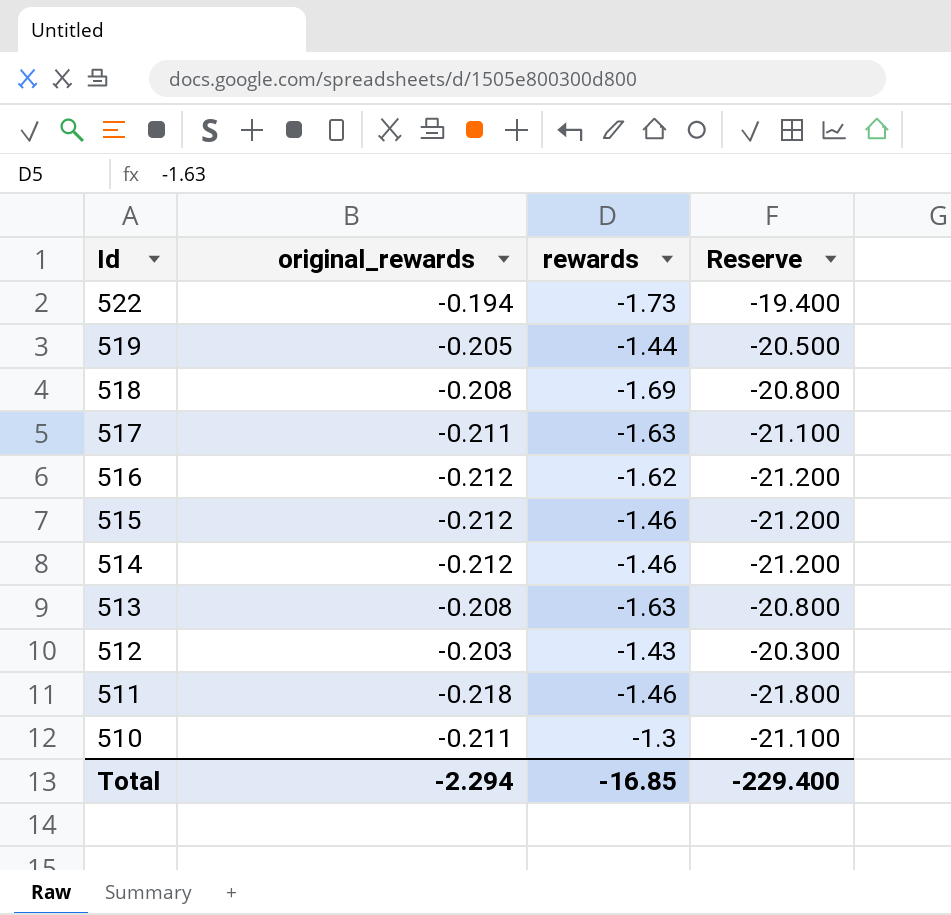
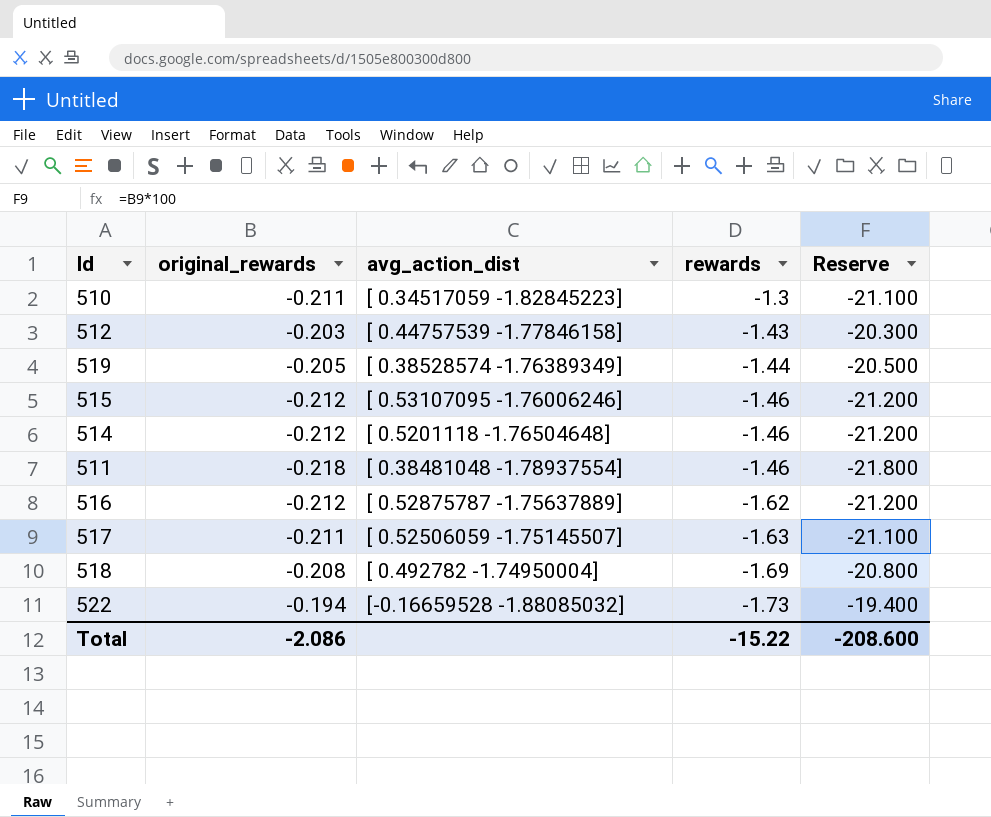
row order: Id descending -> rewards descending
column avg_action_dist | position: none -> 3
row 513: -0.208 | -1.63 | -20.800 -> none
Total | original_rewards: -2.294 -> -2.086
Total | rewards: -16.85 -> -15.22
Total | Reserve: -229.400 -> -208.600

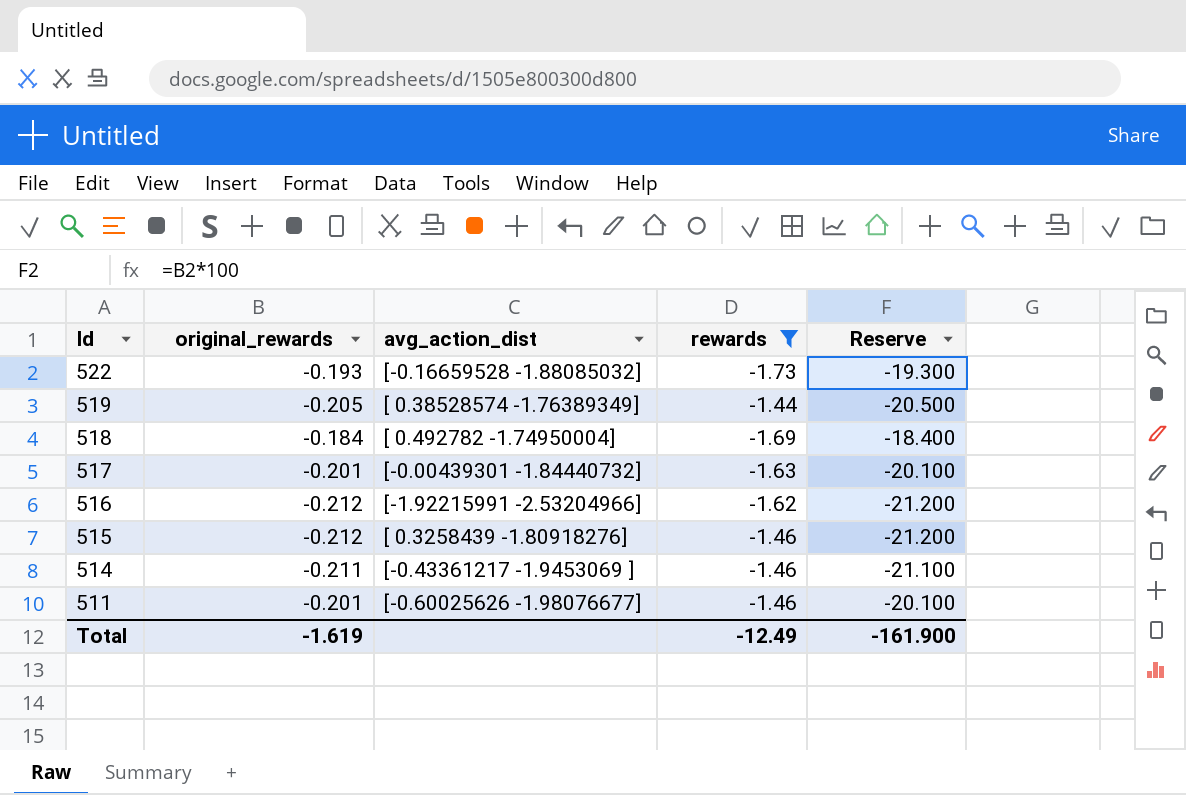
filter: none -> rewards <= -1.44
row order: rewards descending -> Id descending
522 | original_rewards: -0.194 -> -0.193
522 | Reserve: -19.400 -> -19.300
518 | original_rewards: -0.208 -> -0.184
518 | Reserve: -20.800 -> -18.400
517 | original_rewards: -0.211 -> -0.201
517 | avg_action_dist: [ 0.52506059 -1.75145507] -> [-0.00439301 -1.84440732]
517 | Reserve: -21.100 -> -20.100
516 | avg_action_dist: [ 0.52875787 -1.75637889] -> [-1.92215991 -2.53204966]
515 | avg_action_dist: [ 0.53107095 -1.76006246] -> [ 0.3258439 -1.80918276]
514 | original_rewards: -0.212 -> -0.211
514 | avg_action_dist: [ 0.5201118 -1.76504648] -> [-0.43361217 -1.9453069 ]
514 | Reserve: -21.200 -> -21.100
511 | original_rewards: -0.218 -> -0.201
511 | avg_action_dist: [ 0.38481048 -1.78937554] -> [-0.60025626 -1.98076677]
511 | Reserve: -21.800 -> -20.100
Total | original_rewards: -2.086 -> -1.619
Total | rewards: -15.22 -> -12.49
Total | Reserve: -208.600 -> -161.900

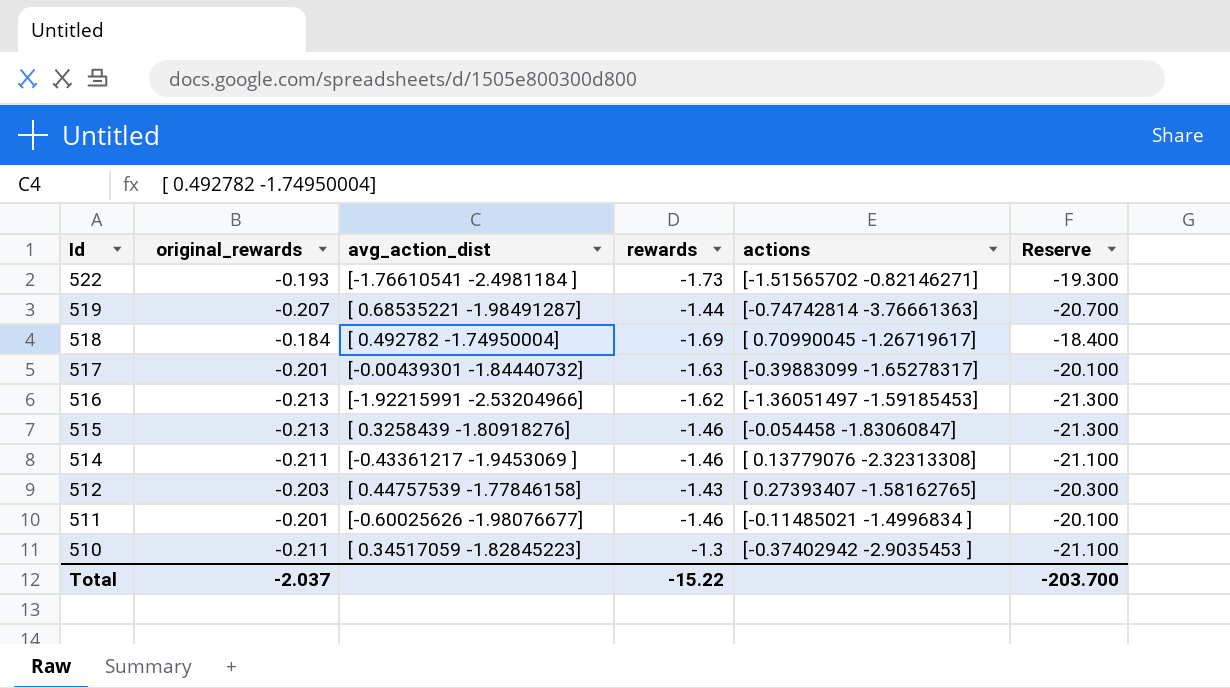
filter: rewards <= -1.44 -> none
column actions | position: none -> 5
522 | avg_action_dist: [-0.16659528 -1.88085032] -> [-1.76610541 -2.4981184 ]
519 | original_rewards: -0.205 -> -0.207
519 | avg_action_dist: [ 0.38528574 -1.76389349] -> [ 0.68535221 -1.98491287]
519 | Reserve: -20.500 -> -20.700
516 | original_rewards: -0.212 -> -0.213
516 | Reserve: -21.200 -> -21.300
515 | original_rewards: -0.212 -> -0.213
515 | Reserve: -21.200 -> -21.300
Total | original_rewards: -1.619 -> -2.037
Total | rewards: -12.49 -> -15.22
Total | Reserve: -161.900 -> -203.700

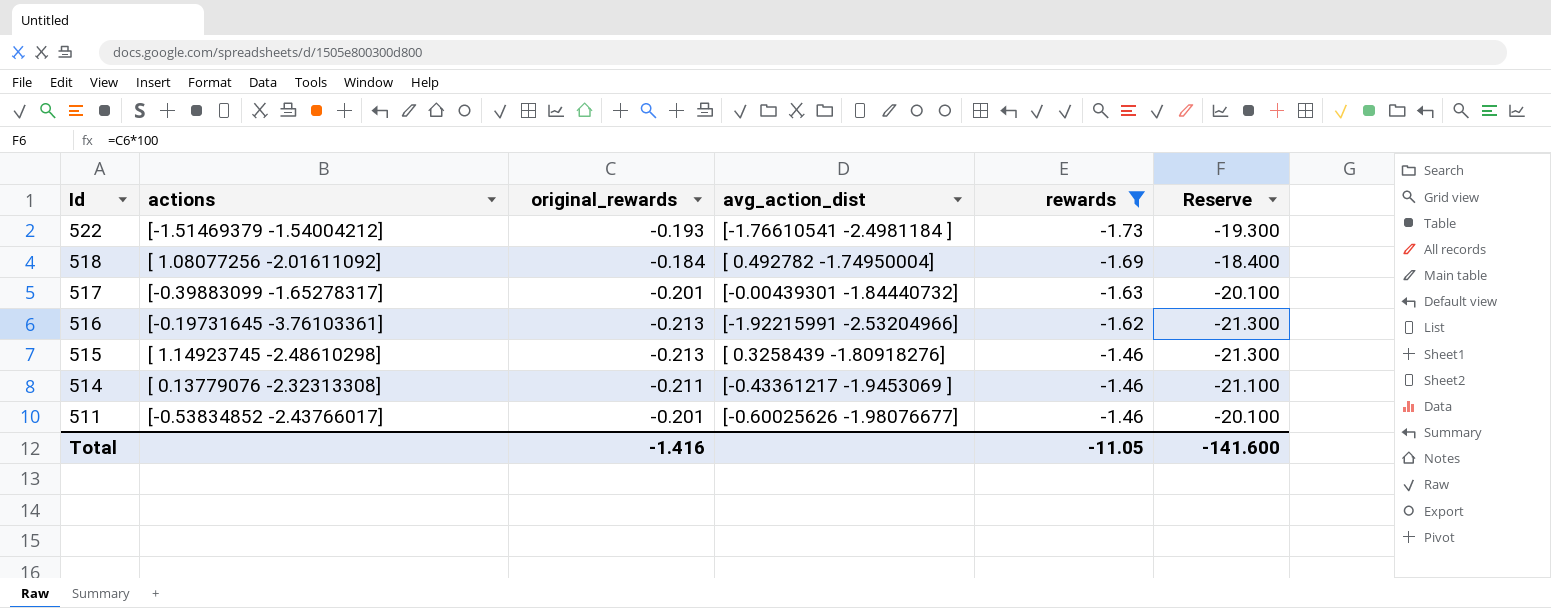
filter: none -> rewards <= -1.46
column actions | position: 5 -> 2
522 | actions: [-1.51565702 -0.82146271] -> [-1.51469379 -1.54004212]
518 | actions: [ 0.70990045 -1.26719617] -> [ 1.08077256 -2.01611092]
516 | actions: [-1.36051497 -1.59185453] -> [-0.19731645 -3.76103361]
515 | actions: [-0.054458 -1.83060847] -> [ 1.14923745 -2.48610298]
511 | actions: [-0.11485021 -1.4996834 ] -> [-0.53834852 -2.43766017]
Total | original_rewards: -2.037 -> -1.416
Total | rewards: -15.22 -> -11.05
Total | Reserve: -203.700 -> -141.600

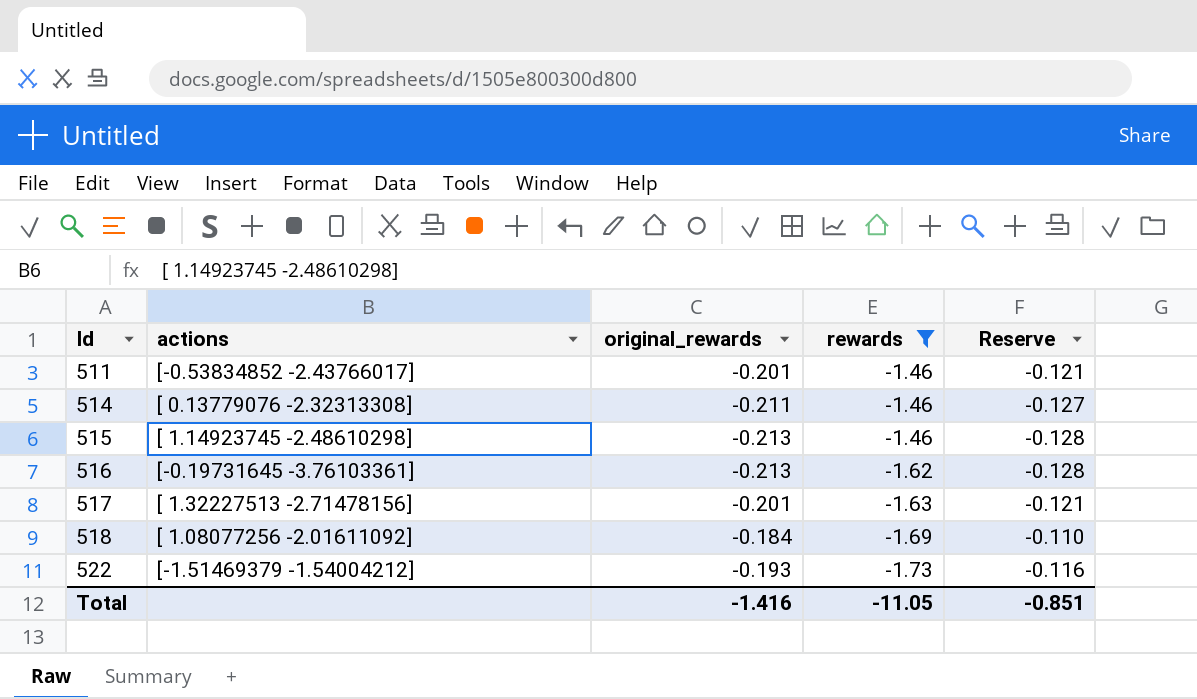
row order: Id descending -> Id ascending
column avg_action_dist | position: 4 -> none
column Reserve | formula: [original_rewards] * 100 -> [original_rewards] * 0.6
517 | actions: [-0.39883099 -1.65278317] -> [ 1.32227513 -2.71478156]
Total | Reserve: -141.600 -> -0.851

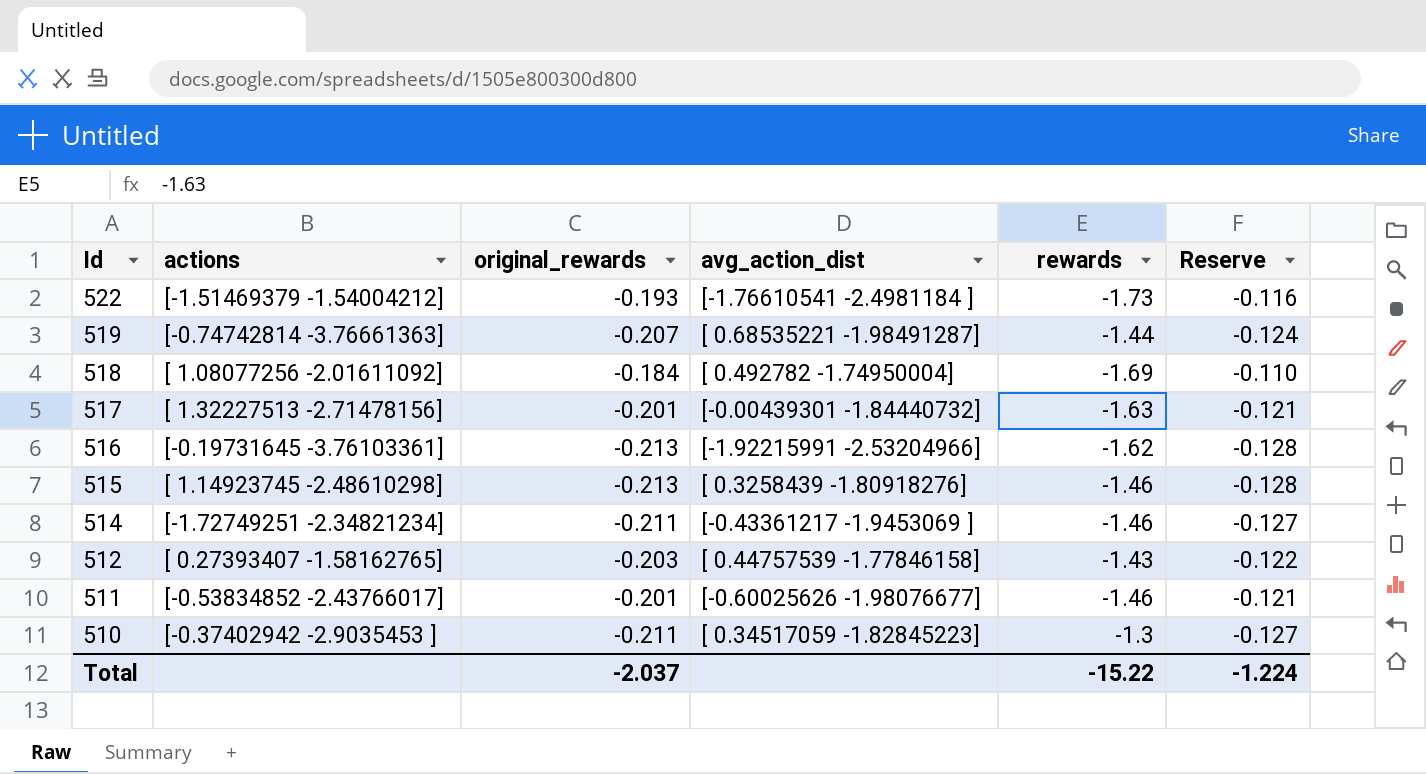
filter: rewards <= -1.46 -> none
row order: Id ascending -> Id descending
column avg_action_dist | position: none -> 4
514 | actions: [ 0.13779076 -2.32313308] -> [-1.72749251 -2.34821234]
Total | original_rewards: -1.416 -> -2.037
Total | rewards: -11.05 -> -15.22
Total | Reserve: -0.851 -> -1.224

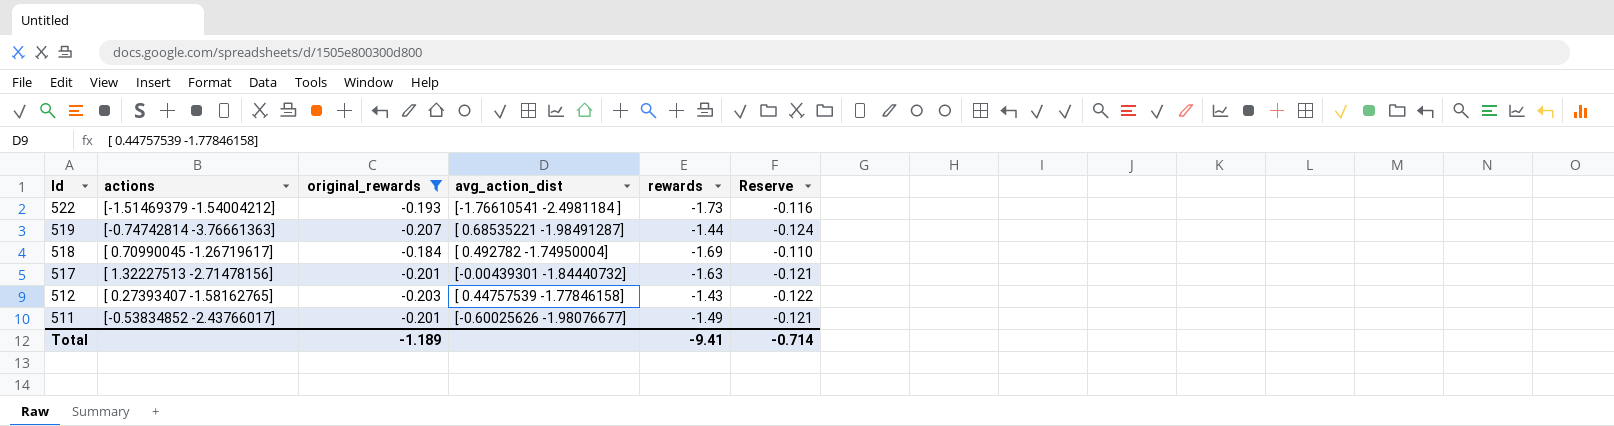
filter: none -> original_rewards >= -0.207
518 | actions: [ 1.08077256 -2.01611092] -> [ 0.70990045 -1.26719617]
511 | rewards: -1.46 -> -1.49
Total | original_rewards: -2.037 -> -1.189
Total | rewards: -15.22 -> -9.41
Total | Reserve: -1.224 -> -0.714

